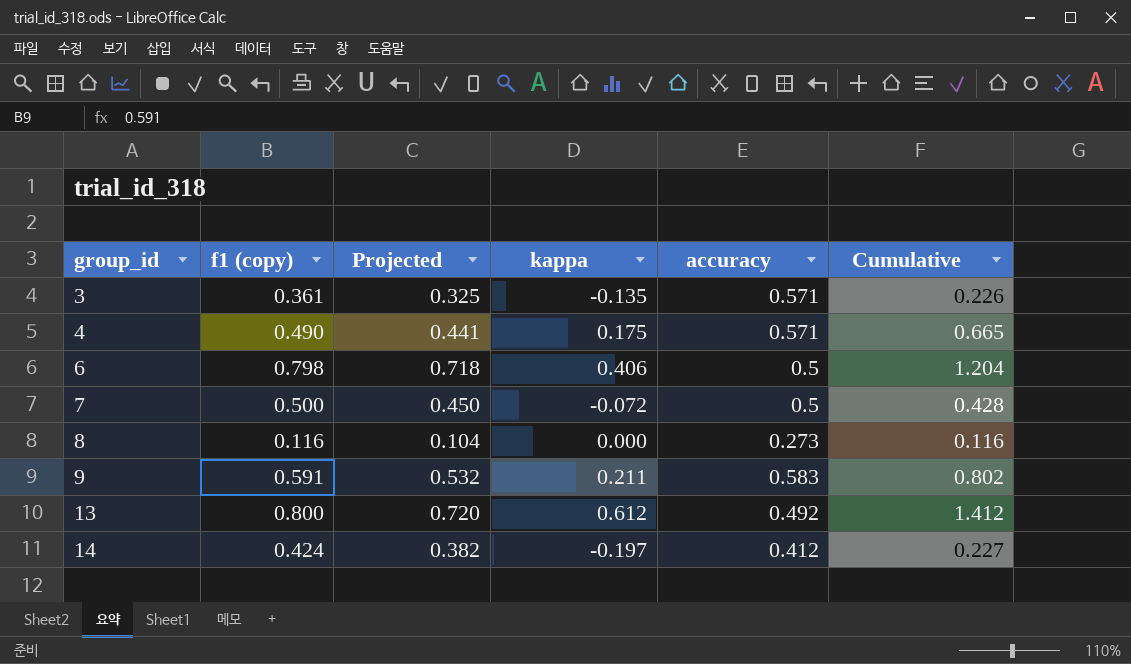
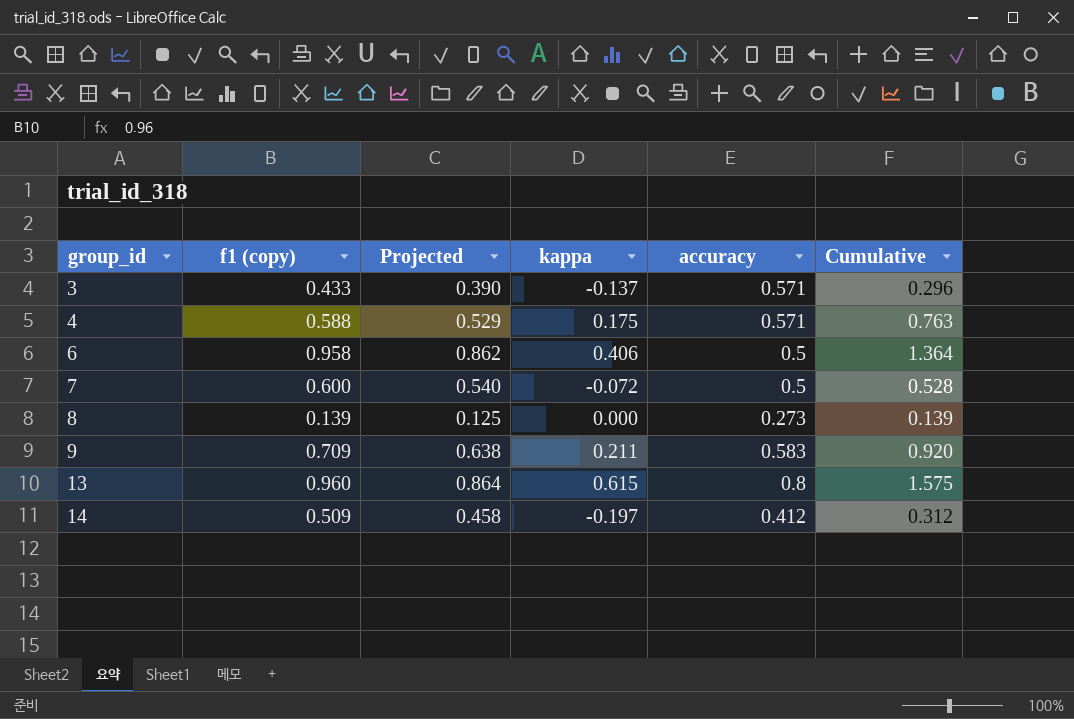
3 | f1 (copy): 0.361 -> 0.433
3 | Projected: 0.325 -> 0.390
3 | kappa: -0.135 -> -0.137
3 | Cumulative: 0.226 -> 0.296
4 | f1 (copy): 0.490 -> 0.588
4 | Projected: 0.441 -> 0.529
4 | Cumulative: 0.665 -> 0.763
6 | f1 (copy): 0.798 -> 0.958
6 | Projected: 0.718 -> 0.862
6 | Cumulative: 1.204 -> 1.364
7 | f1 (copy): 0.500 -> 0.600
7 | Projected: 0.450 -> 0.540
7 | Cumulative: 0.428 -> 0.528
8 | f1 (copy): 0.116 -> 0.139
8 | Projected: 0.104 -> 0.125
8 | Cumulative: 0.116 -> 0.139
9 | f1 (copy): 0.591 -> 0.709
9 | Projected: 0.532 -> 0.638
9 | Cumulative: 0.802 -> 0.920
13 | f1 (copy): 0.800 -> 0.960
13 | Projected: 0.720 -> 0.864
13 | kappa: 0.612 -> 0.615
13 | accuracy: 0.492 -> 0.8
13 | Cumulative: 1.412 -> 1.575
14 | f1 (copy): 0.424 -> 0.509
14 | Projected: 0.382 -> 0.458
14 | Cumulative: 0.227 -> 0.312

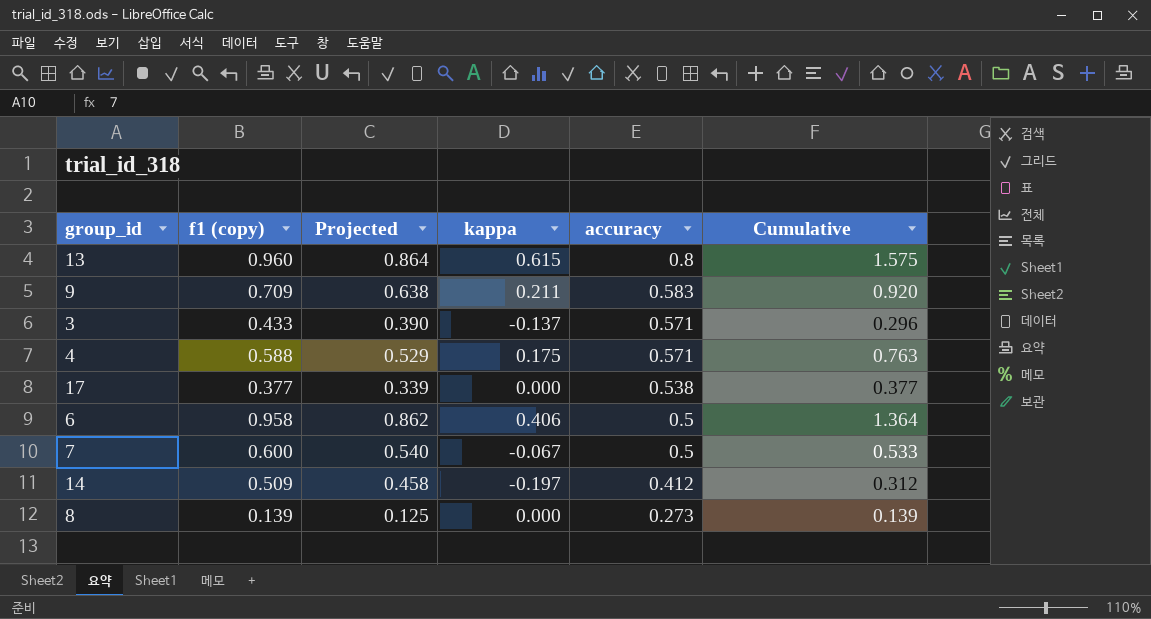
row order: group_id ascending -> accuracy descending
row 17: none -> 0.377 | 0.339 | 0.000 | 0.538 | 0.377
7 | kappa: -0.072 -> -0.067
7 | Cumulative: 0.528 -> 0.533

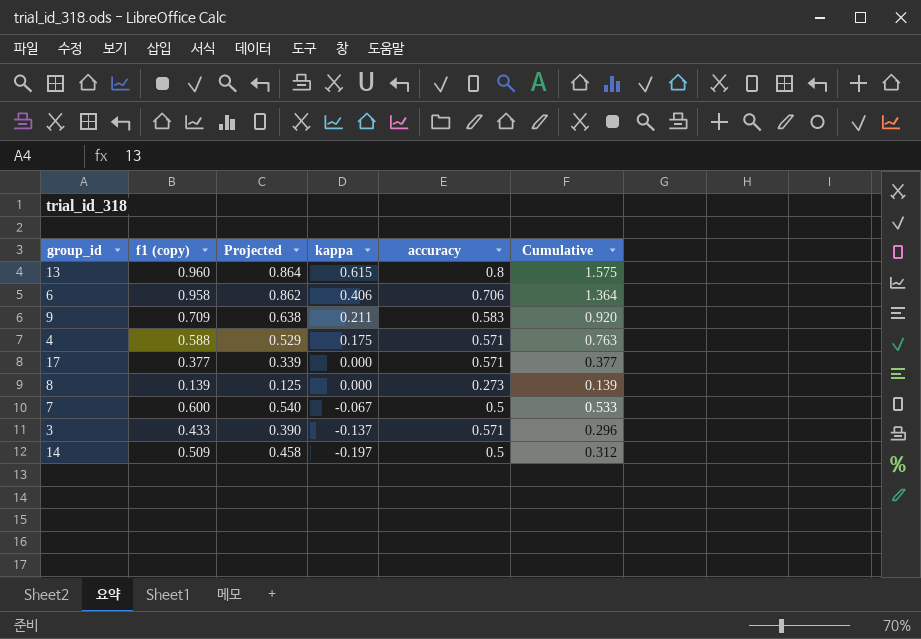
row order: accuracy descending -> kappa descending
6 | accuracy: 0.5 -> 0.706
17 | accuracy: 0.538 -> 0.571
14 | accuracy: 0.412 -> 0.5

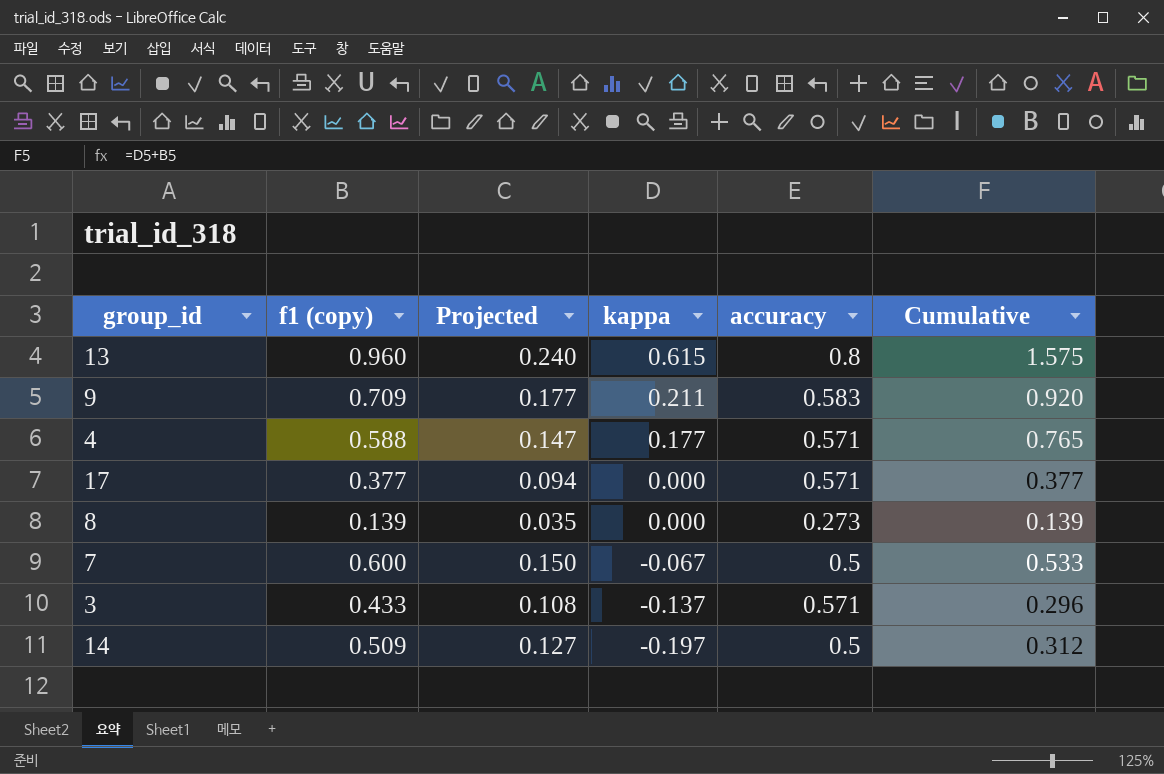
column Projected | formula: [f1 (copy)] * 0.9 -> [f1 (copy)] * 0.25
row 6: 0.958 | 0.862 | 0.406 | 0.706 | 1.364 -> none
4 | kappa: 0.175 -> 0.177
4 | Cumulative: 0.763 -> 0.765

